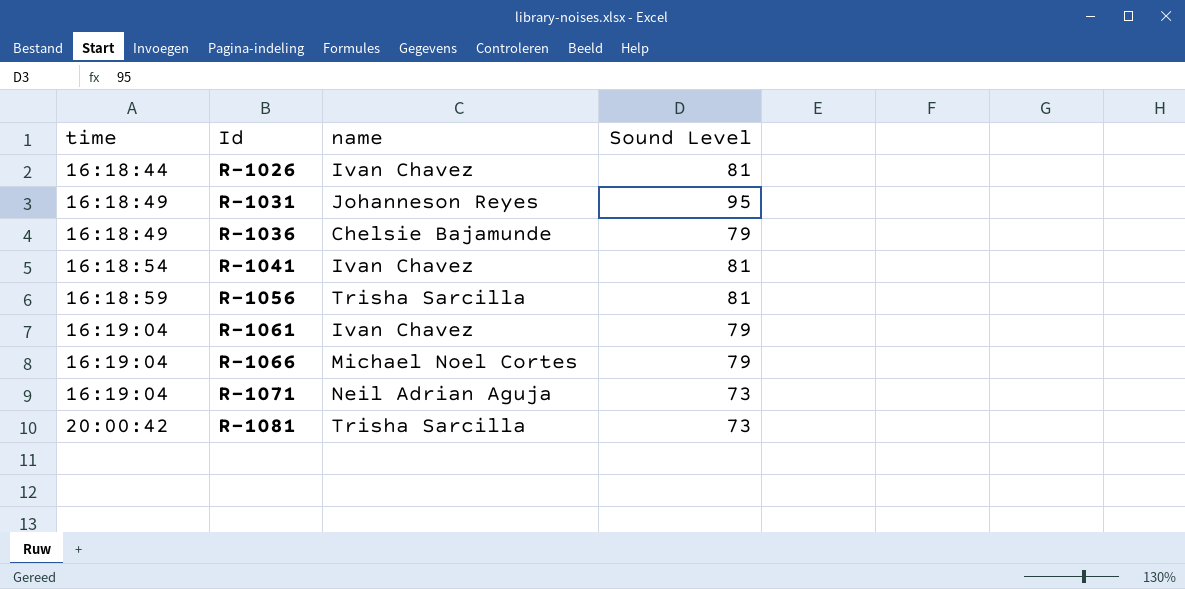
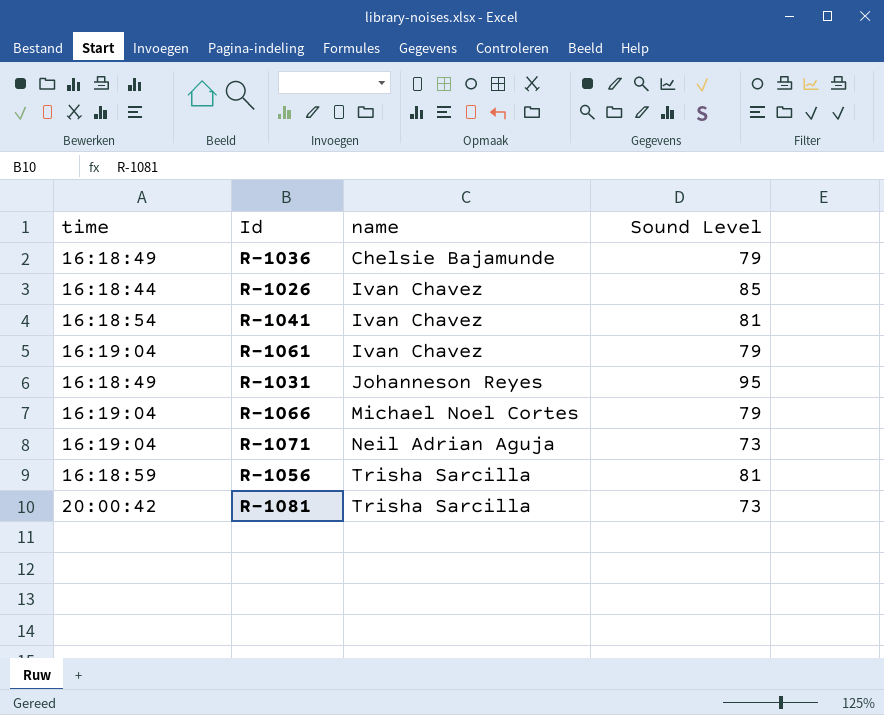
row order: time ascending -> name ascending
R-1026 | Sound Level: 81 -> 85

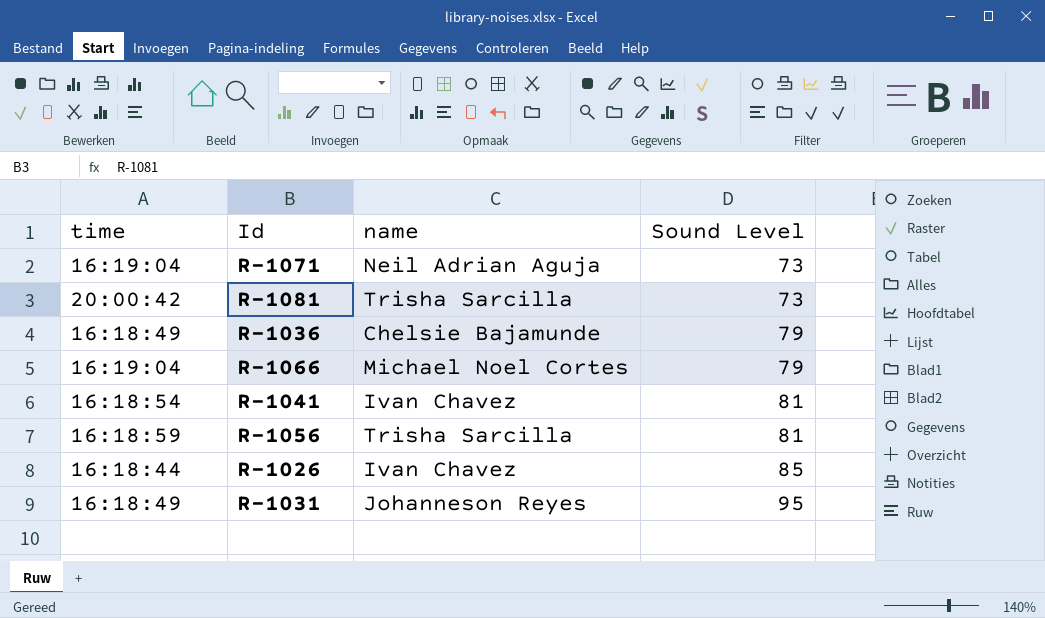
row order: name ascending -> Sound Level ascending
row R-1061: 16:19:04 | Ivan Chavez | 79 -> none

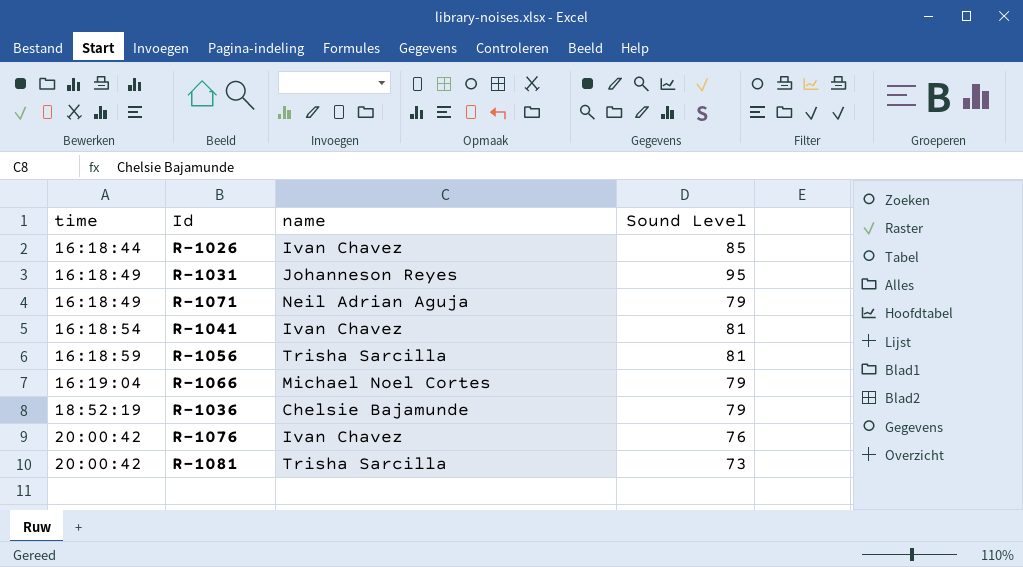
row order: Sound Level ascending -> time ascending
R-1071 | time: 16:19:04 -> 16:18:49
R-1071 | Sound Level: 73 -> 79
R-1036 | time: 16:18:49 -> 18:52:19
row R-1076: none -> 20:00:42 | Ivan Chavez | 76

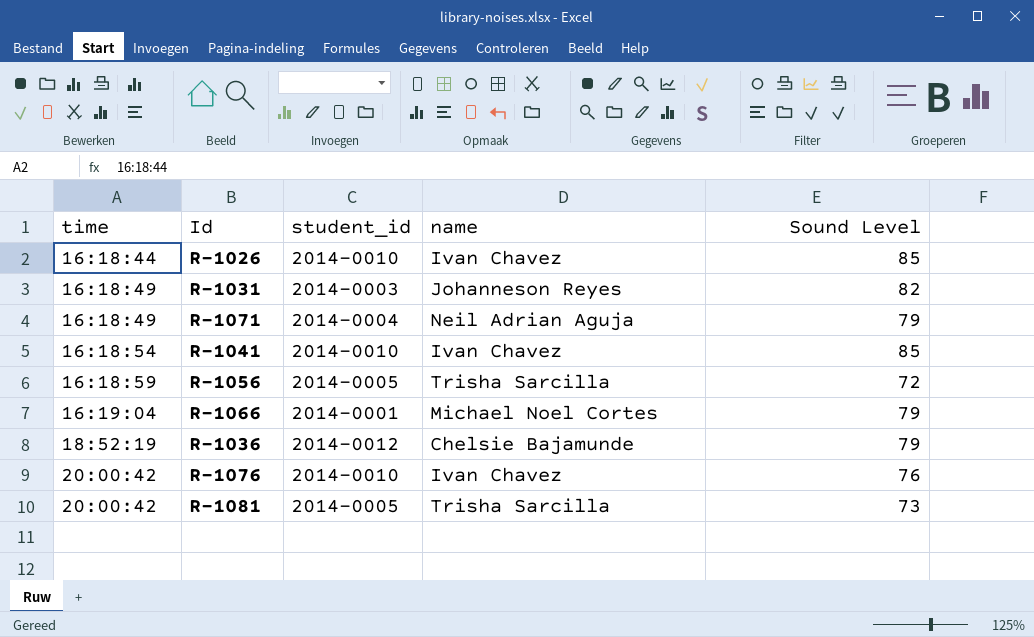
column student_id | position: none -> 3
R-1031 | Sound Level: 95 -> 82
R-1041 | Sound Level: 81 -> 85
R-1056 | Sound Level: 81 -> 72

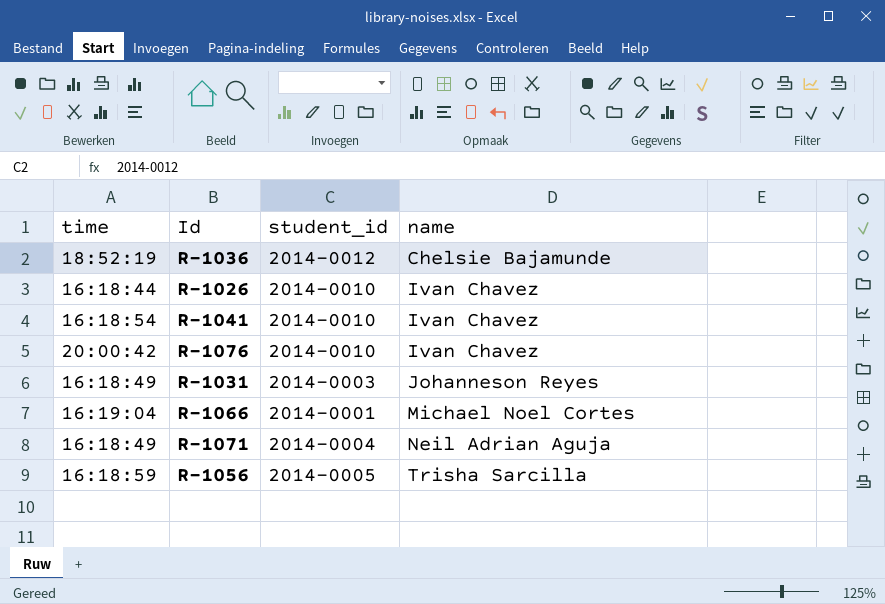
row order: time ascending -> name ascending
column Sound Level | position: 5 -> none
row R-1081: 20:00:42 | 2014-0005 | Trisha Sarcilla | 73 -> none

